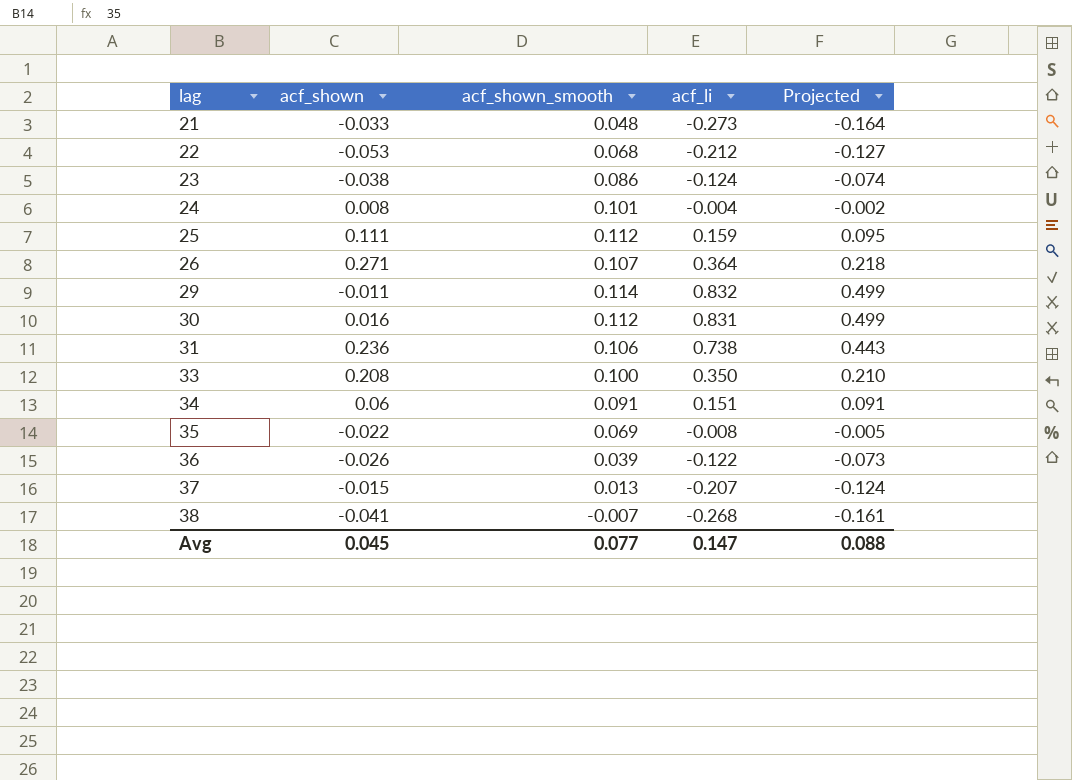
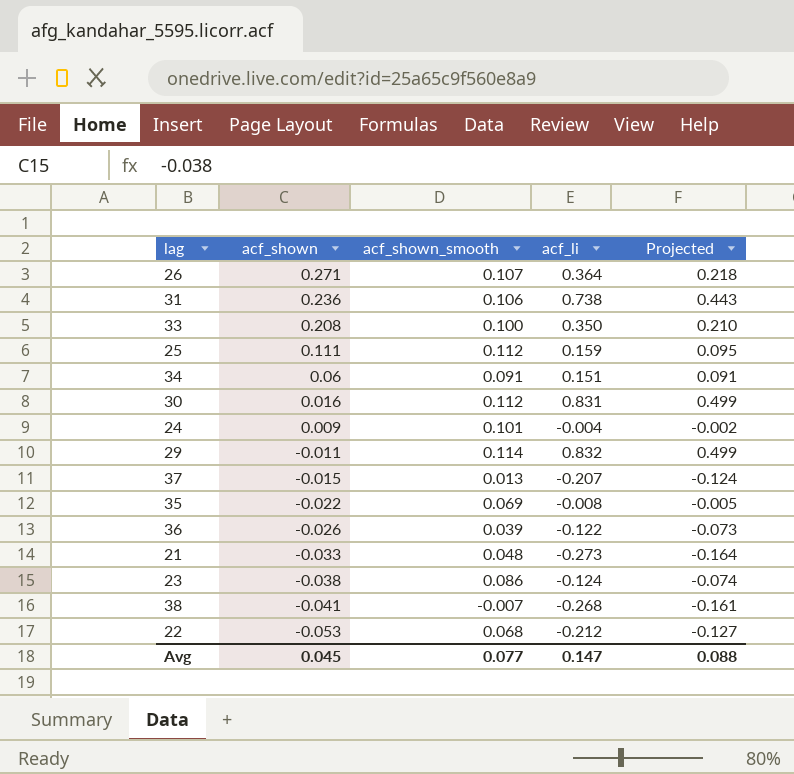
row order: lag ascending -> acf_shown descending
24 | acf_shown: 0.008 -> 0.009

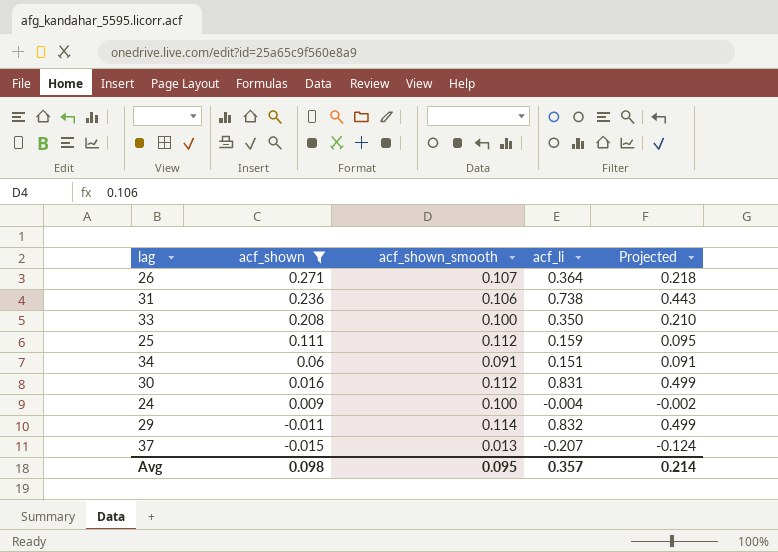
filter: none -> acf_shown >= -0.015
24 | acf_shown_smooth: 0.101 -> 0.100
Avg | acf_shown: 0.045 -> 0.098
Avg | acf_shown_smooth: 0.077 -> 0.095
Avg | acf_li: 0.147 -> 0.357
Avg | Projected: 0.088 -> 0.214

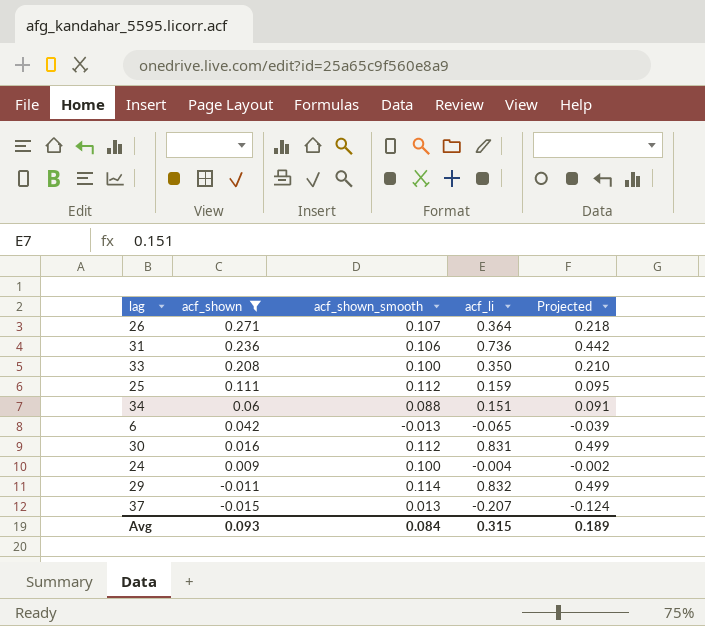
31 | acf_li: 0.738 -> 0.736
31 | Projected: 0.443 -> 0.442
34 | acf_shown_smooth: 0.091 -> 0.088
row 6: none -> 0.042 | -0.013 | -0.065 | -0.039
Avg | acf_shown: 0.098 -> 0.093
Avg | acf_shown_smooth: 0.095 -> 0.084
Avg | acf_li: 0.357 -> 0.315
Avg | Projected: 0.214 -> 0.189

